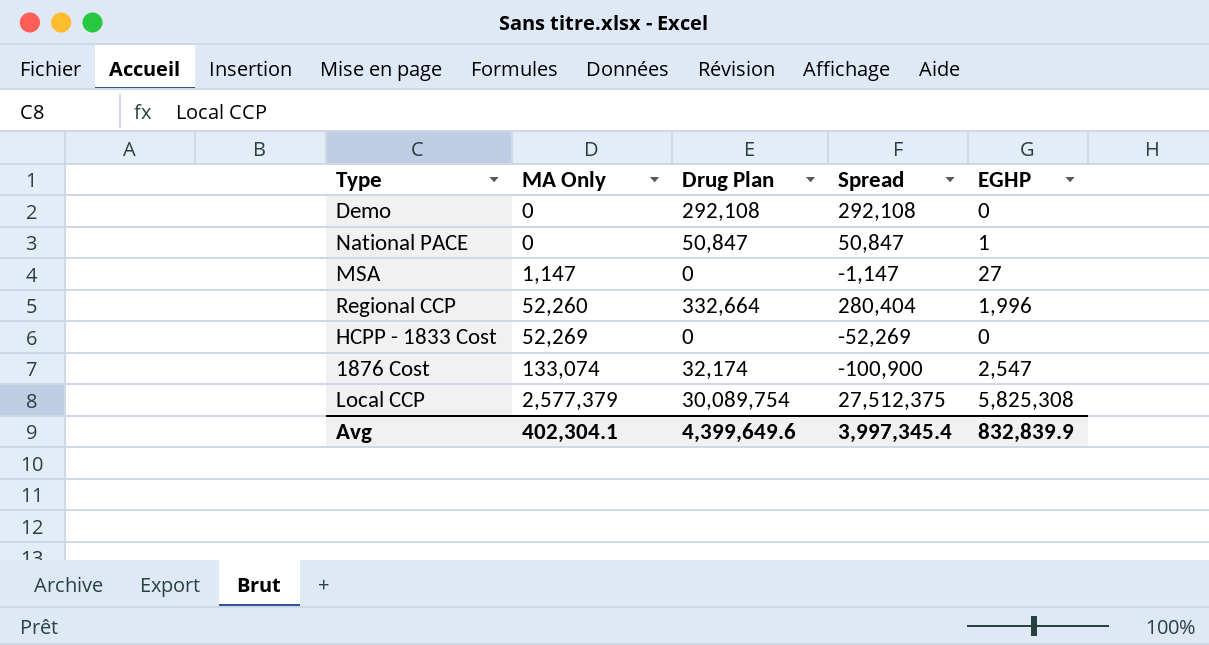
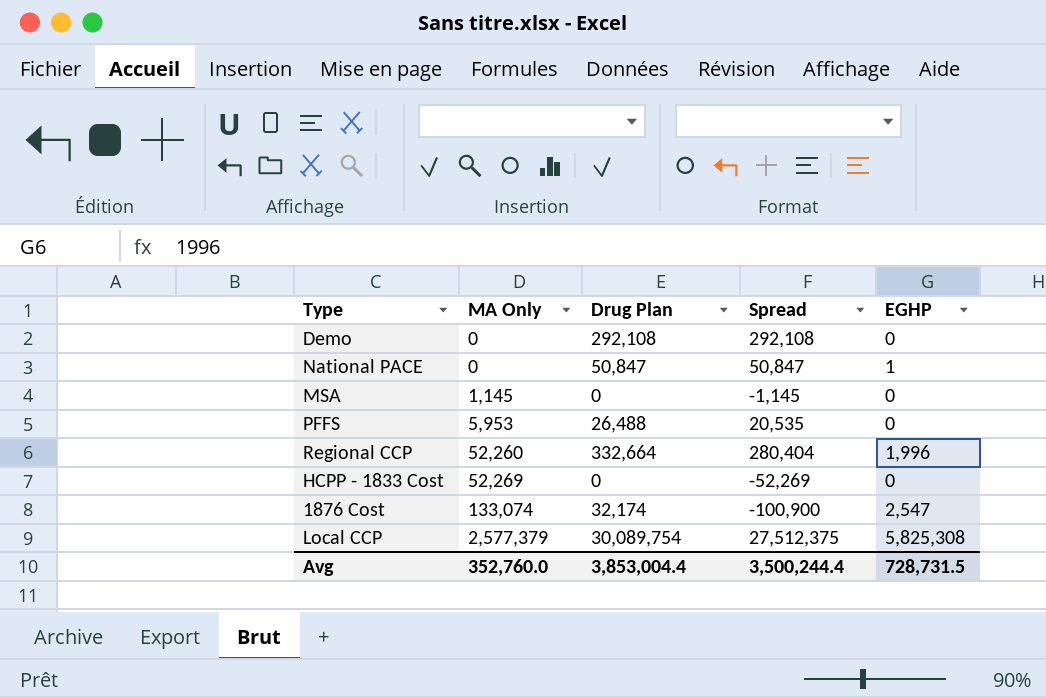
MSA | MA Only: 1,147 -> 1,145
MSA | Spread: -1,147 -> -1,145
MSA | EGHP: 27 -> 0
row PFFS: none -> 5,953 | 26,488 | 20,535 | 0
Avg | MA Only: 402,304.1 -> 352,760.0
Avg | Drug Plan: 4,399,649.6 -> 3,853,004.4
Avg | Spread: 3,997,345.4 -> 3,500,244.4
Avg | EGHP: 832,839.9 -> 728,731.5

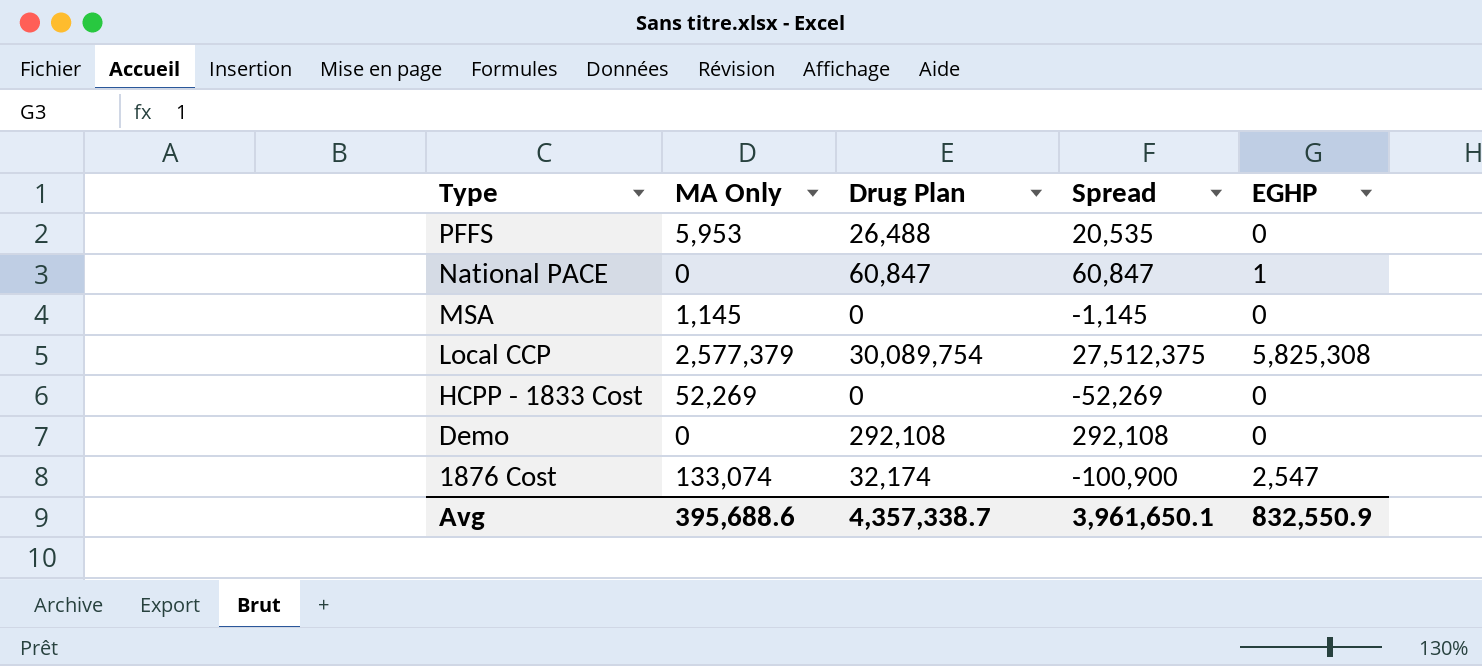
row order: MA Only ascending -> Type descending
row Regional CCP: 52,260 | 332,664 | 280,404 | 1,996 -> none
National PACE | Drug Plan: 50,847 -> 60,847
National PACE | Spread: 50,847 -> 60,847
Avg | MA Only: 352,760.0 -> 395,688.6
Avg | Drug Plan: 3,853,004.4 -> 4,357,338.7
Avg | Spread: 3,500,244.4 -> 3,961,650.1
Avg | EGHP: 728,731.5 -> 832,550.9

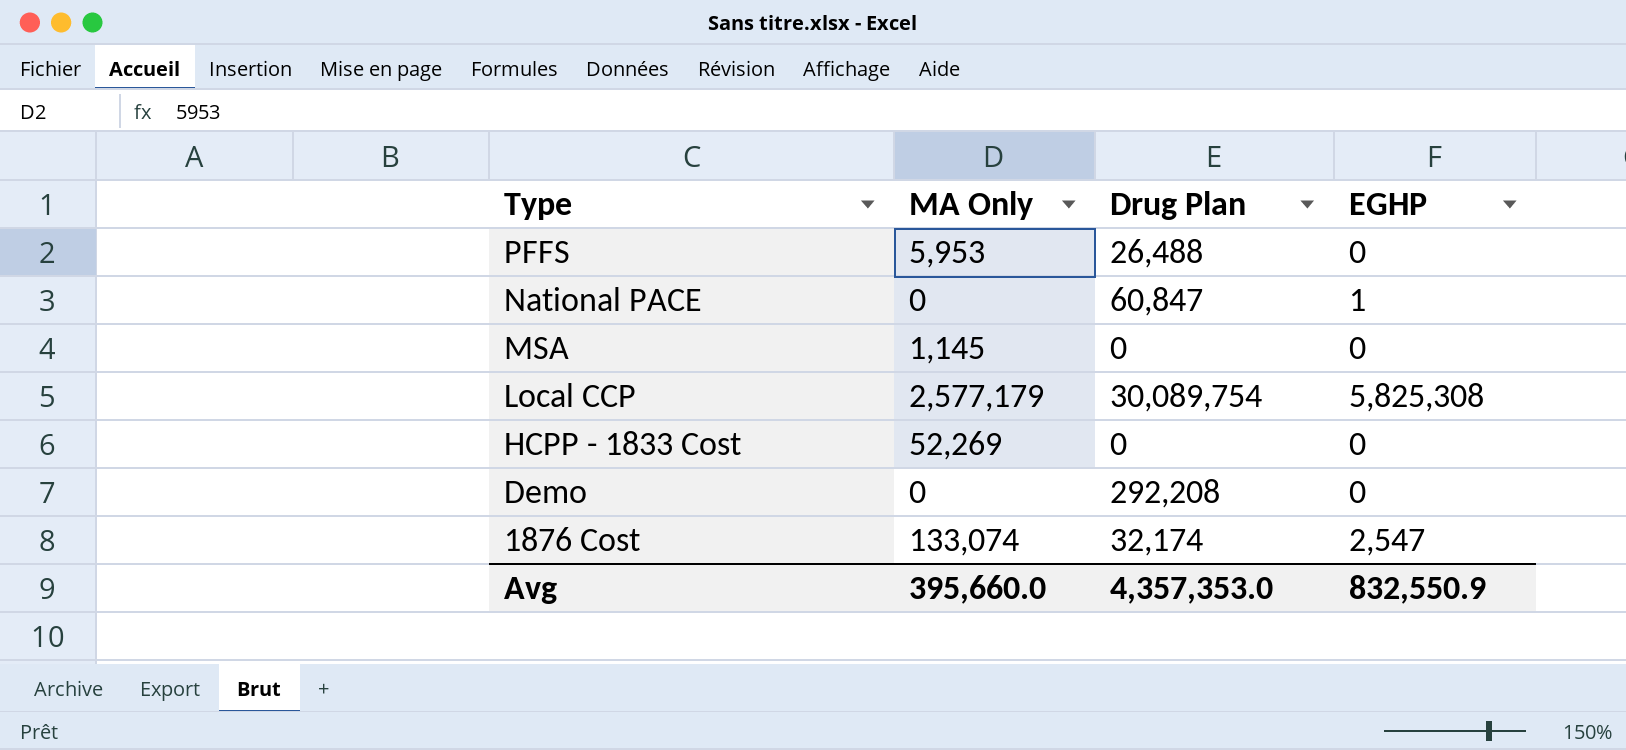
column Spread | formula: [Drug Plan] - [MA Only] -> none
Local CCP | MA Only: 2,577,379 -> 2,577,179
Demo | Drug Plan: 292,108 -> 292,208
Avg | MA Only: 395,688.6 -> 395,660.0
Avg | Drug Plan: 4,357,338.7 -> 4,357,353.0

